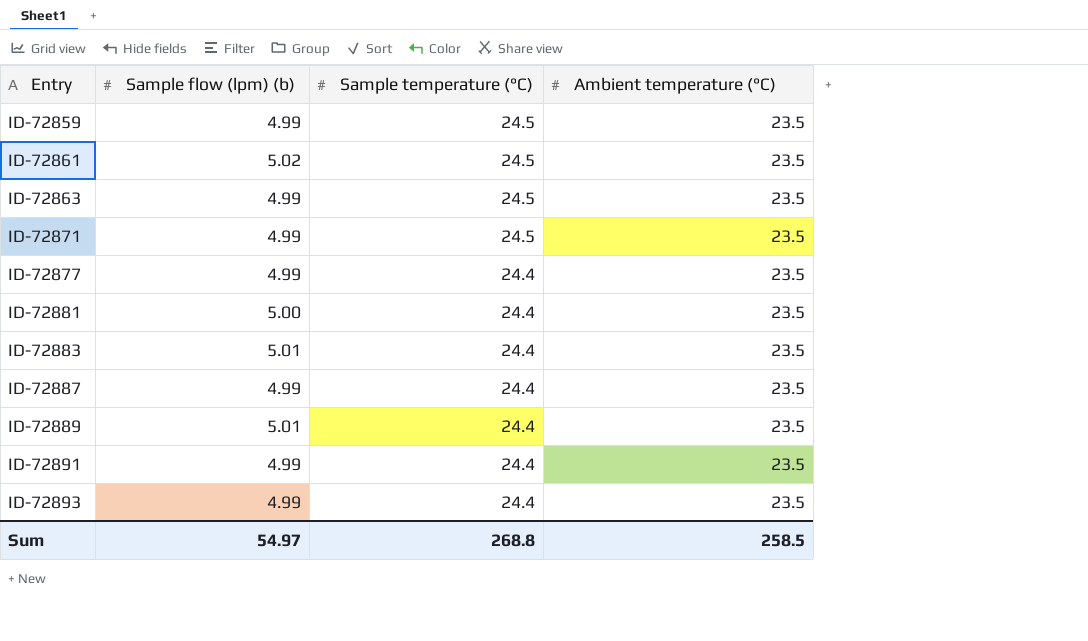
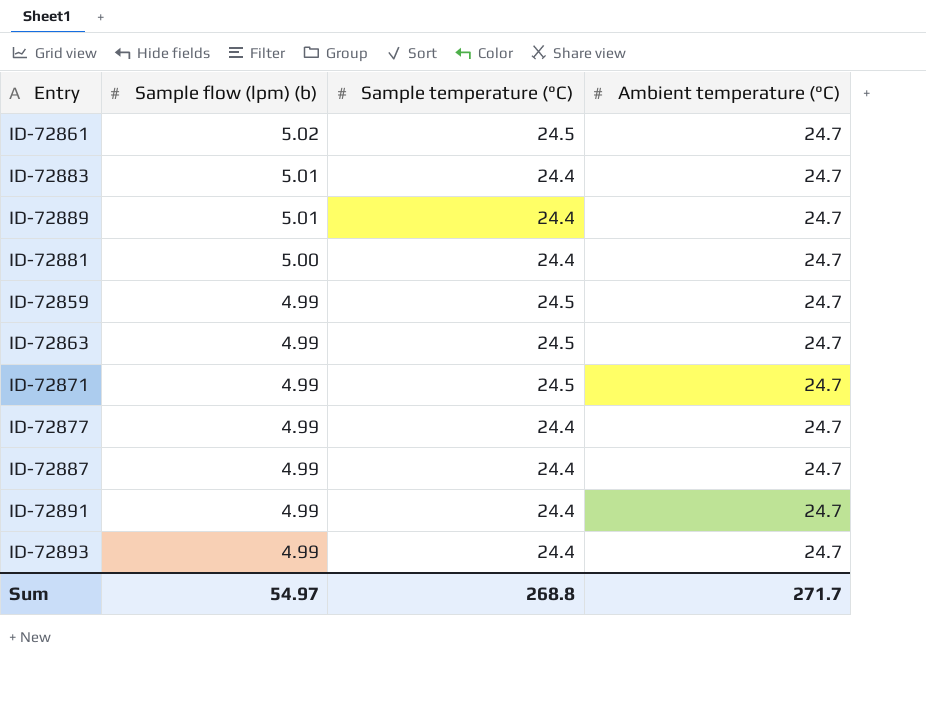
row order: Entry ascending -> Sample flow (lpm) (b) descending
ID-72861 | Ambient temperature (°C): 23.5 -> 24.7
ID-72883 | Ambient temperature (°C): 23.5 -> 24.7
ID-72889 | Ambient temperature (°C): 23.5 -> 24.7
ID-72881 | Ambient temperature (°C): 23.5 -> 24.7
ID-72859 | Ambient temperature (°C): 23.5 -> 24.7
ID-72863 | Ambient temperature (°C): 23.5 -> 24.7
ID-72871 | Ambient temperature (°C): 23.5 -> 24.7
ID-72877 | Ambient temperature (°C): 23.5 -> 24.7
ID-72887 | Ambient temperature (°C): 23.5 -> 24.7
ID-72891 | Ambient temperature (°C): 23.5 -> 24.7
ID-72893 | Ambient temperature (°C): 23.5 -> 24.7
Sum | Ambient temperature (°C): 258.5 -> 271.7

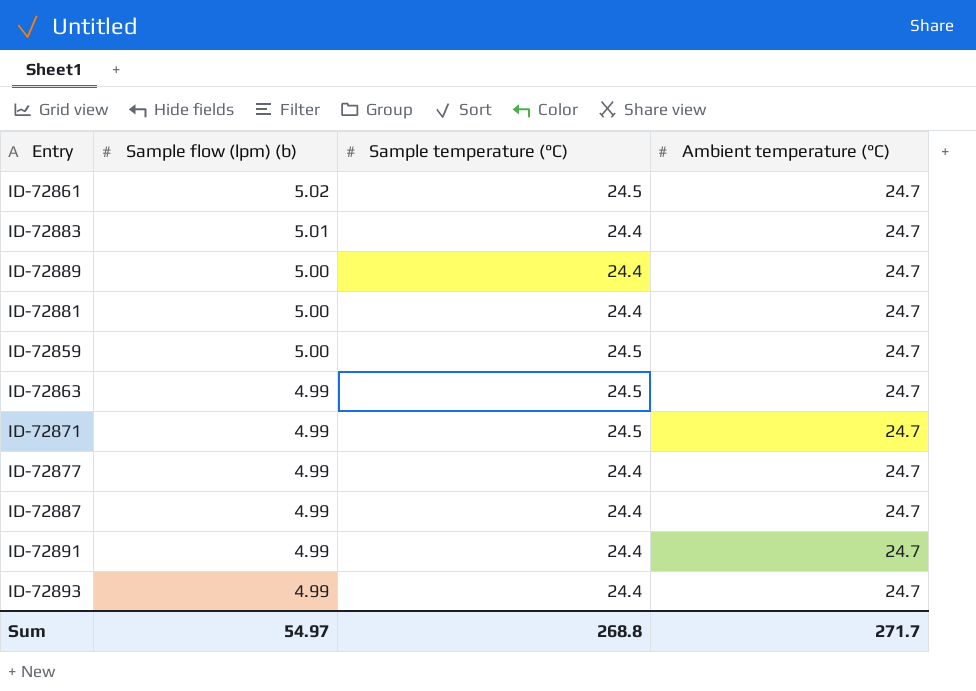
ID-72889 | Sample flow (lpm) (b): 5.01 -> 5.00
ID-72859 | Sample flow (lpm) (b): 4.99 -> 5.00

